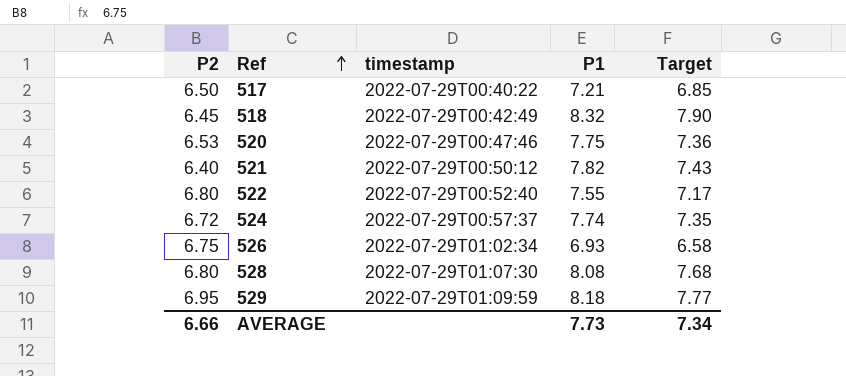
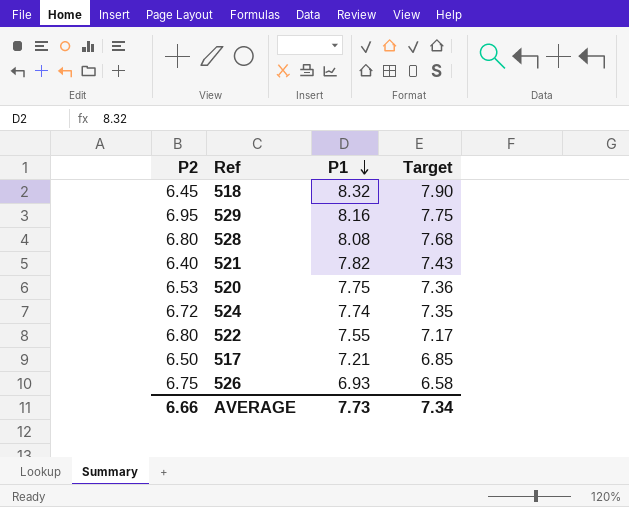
row order: Ref ascending -> P1 descending
column timestamp | position: 3 -> none
529 | P1: 8.18 -> 8.16
529 | Target: 7.77 -> 7.75

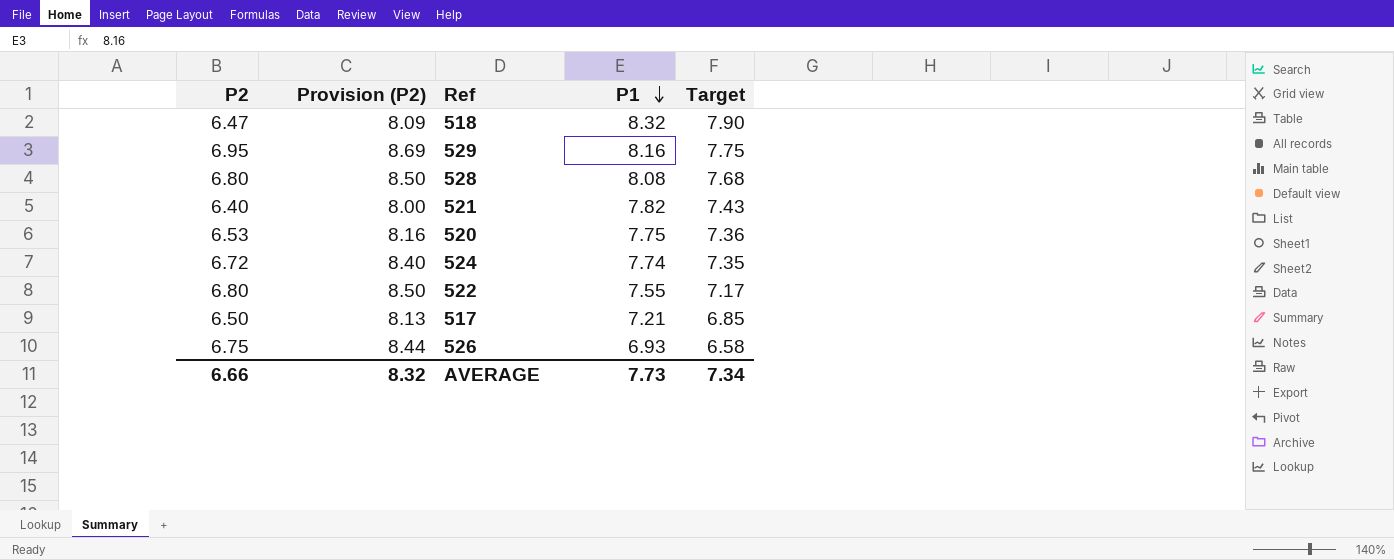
column Provision (P2) | formula: none -> [P2] * 1.25
518 | P2: 6.45 -> 6.47

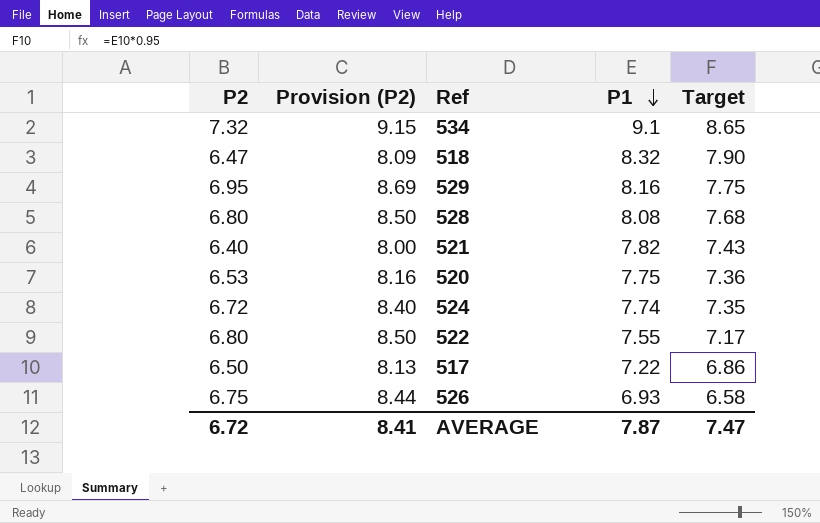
row 534: none -> 7.32 | 9.15 | 9.1 | 8.65
517 | P1: 7.21 -> 7.22
517 | Target: 6.85 -> 6.86
AVERAGE | P2: 6.66 -> 6.72
AVERAGE | Provision (P2): 8.32 -> 8.41
AVERAGE | P1: 7.73 -> 7.87
AVERAGE | Target: 7.34 -> 7.47

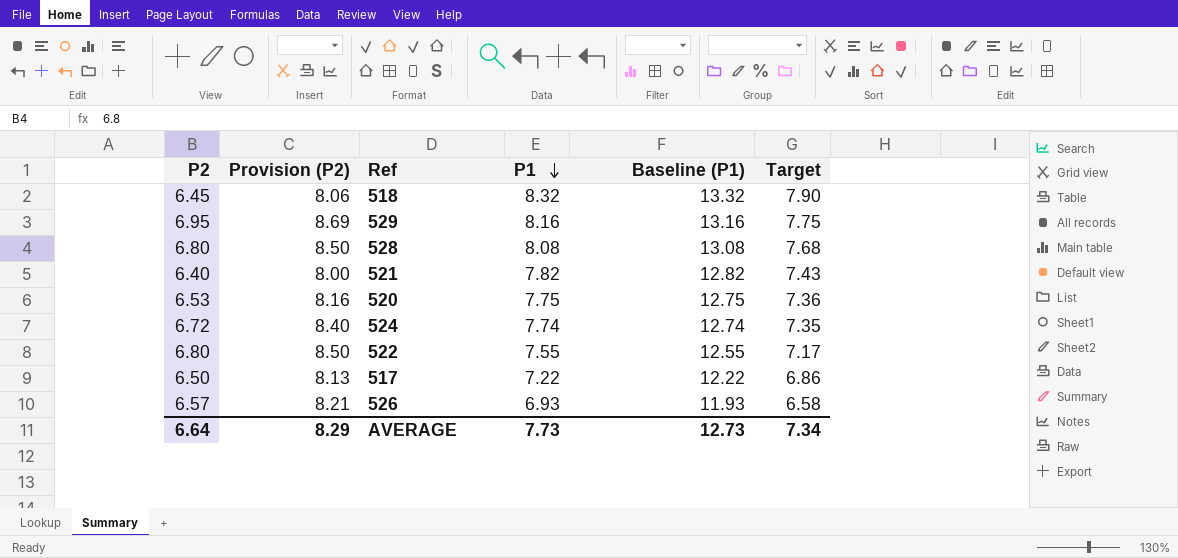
column Baseline (P1) | formula: none -> [P1] + 5
row 534: 7.32 | 9.15 | 9.1 | 8.65 -> none
518 | P2: 6.47 -> 6.45
518 | Provision (P2): 8.09 -> 8.06
526 | P2: 6.75 -> 6.57
526 | Provision (P2): 8.44 -> 8.21
AVERAGE | P2: 6.72 -> 6.64
AVERAGE | Provision (P2): 8.41 -> 8.29
AVERAGE | P1: 7.87 -> 7.73
AVERAGE | Target: 7.47 -> 7.34

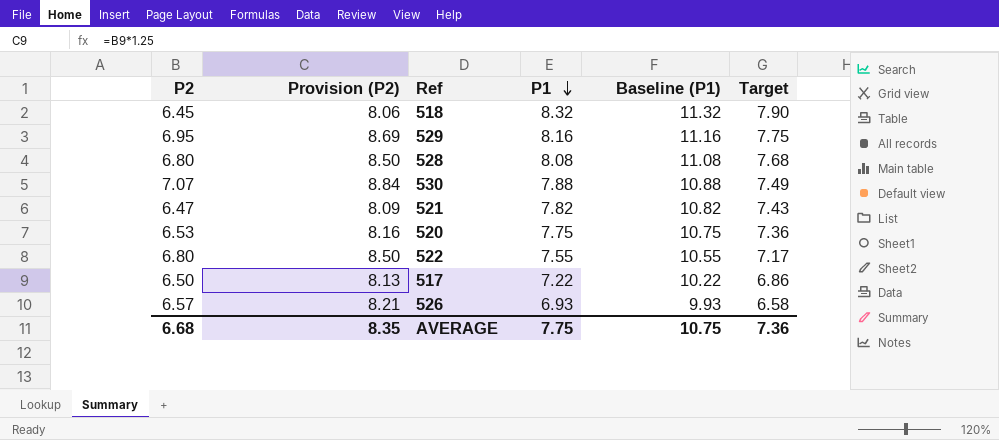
column Baseline (P1) | formula: [P1] + 5 -> [P1] + 3
row 524: 6.72 | 8.40 | 7.74 | 12.74 | 7.35 -> none
row 530: none -> 7.07 | 8.84 | 7.88 | 10.88 | 7.49
521 | P2: 6.40 -> 6.47
521 | Provision (P2): 8.00 -> 8.09
AVERAGE | P2: 6.64 -> 6.68
AVERAGE | Provision (P2): 8.29 -> 8.35
AVERAGE | P1: 7.73 -> 7.75
AVERAGE | Baseline (P1): 12.73 -> 10.75
AVERAGE | Target: 7.34 -> 7.36

